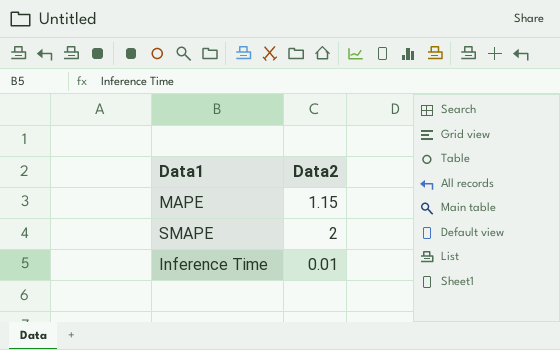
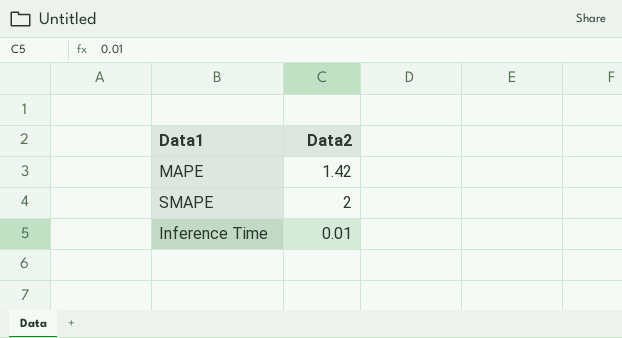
MAPE | Data2: 1.15 -> 1.42

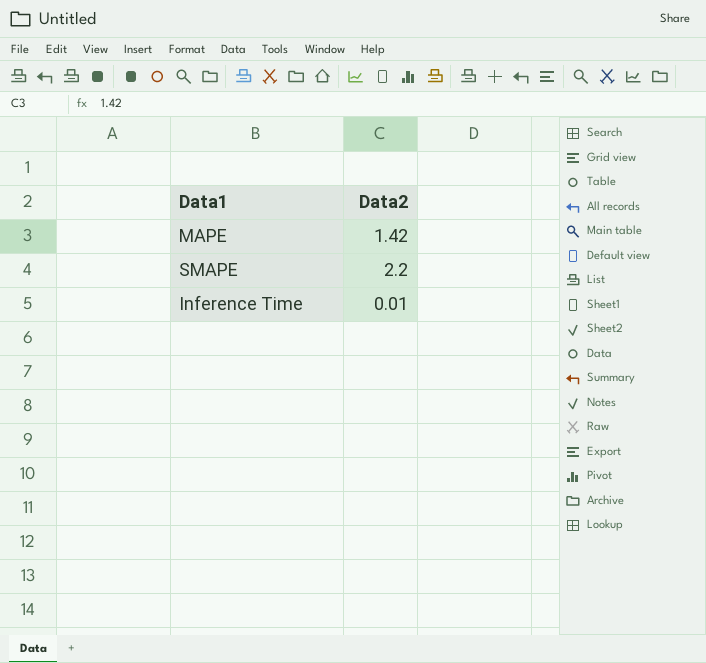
SMAPE | Data2: 2 -> 2.2

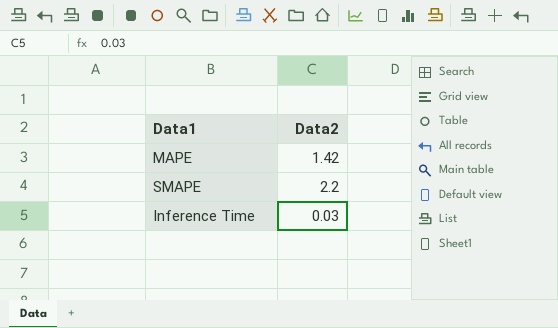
Inference Time | Data2: 0.01 -> 0.03

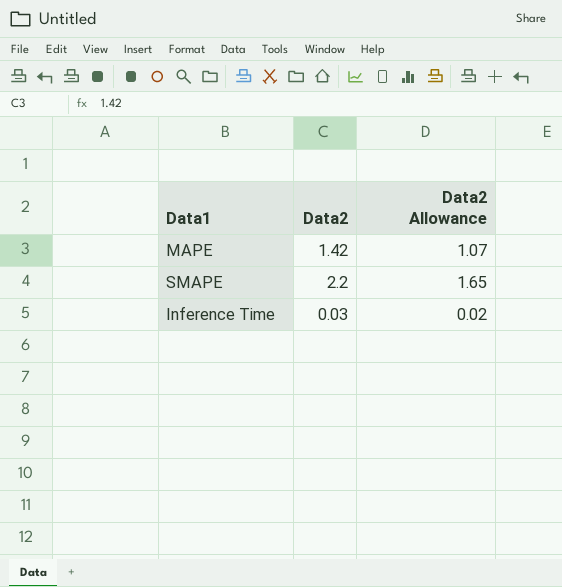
column Data2 Allowance | formula: none -> [Data2] * 0.75

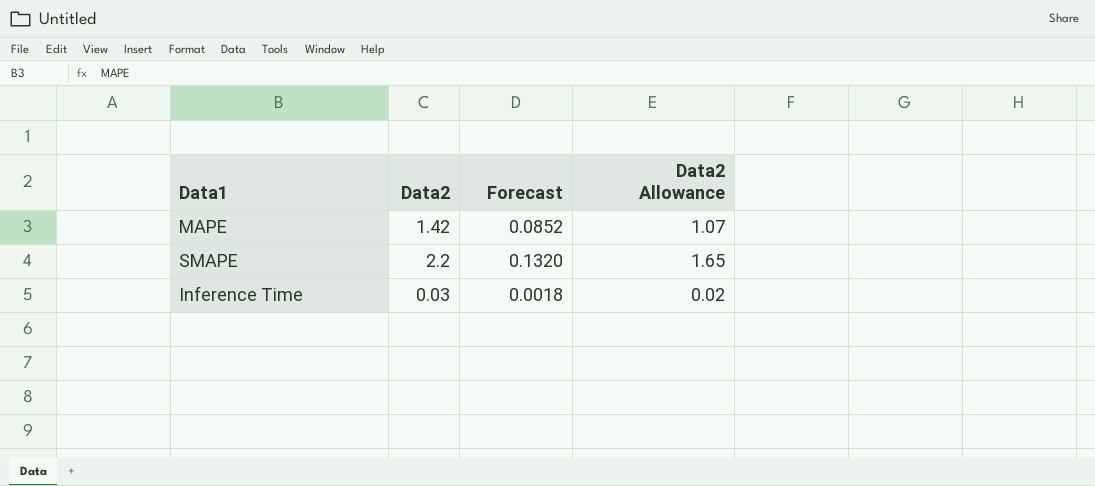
column Forecast | formula: none -> [Data2] * 0.06

